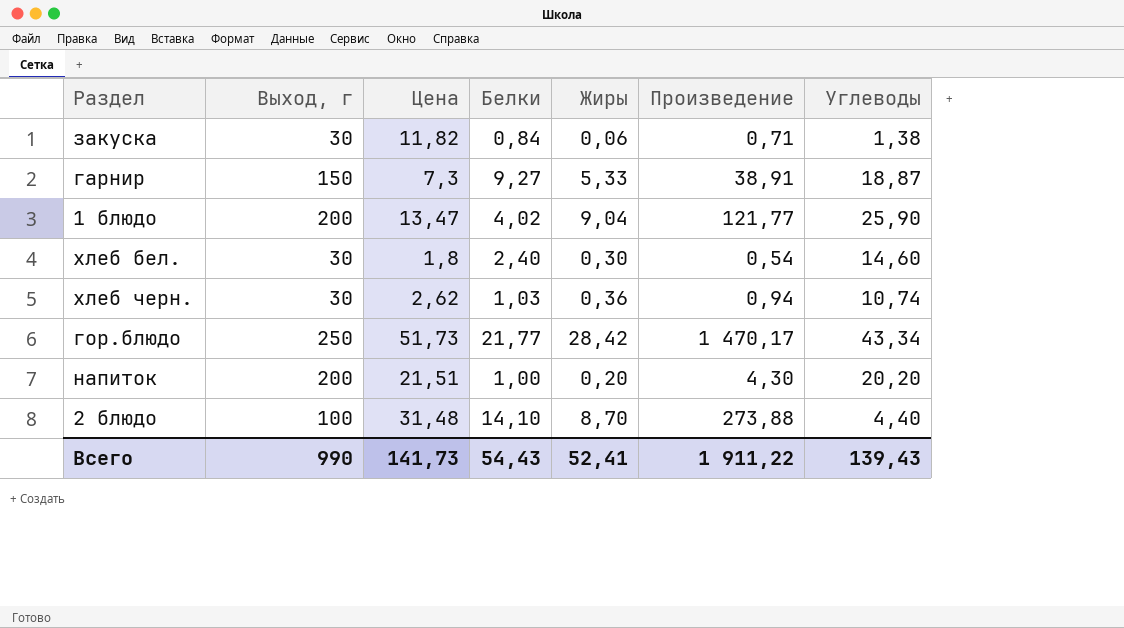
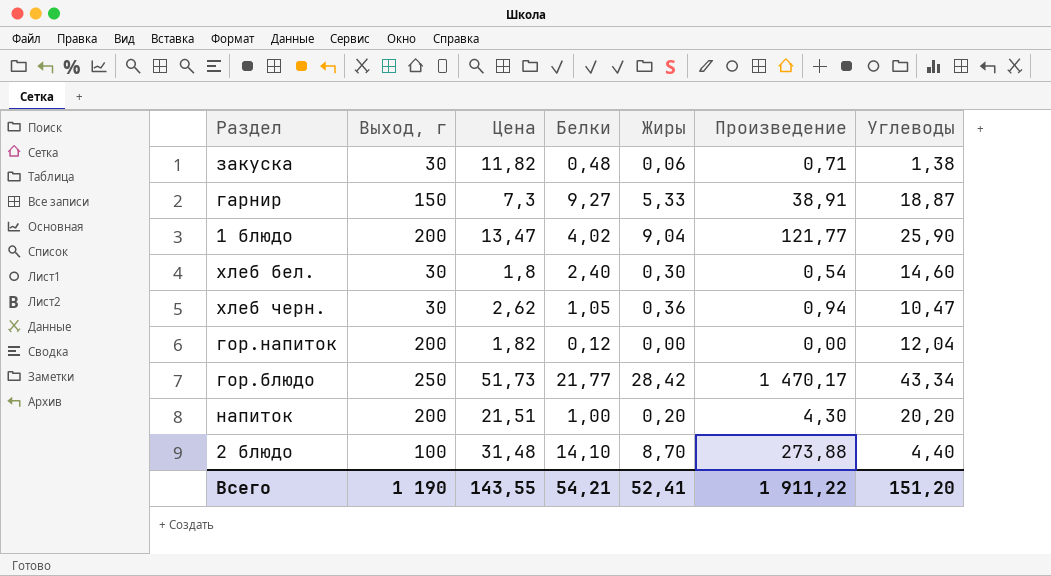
закуска | Белки: 0,84 -> 0,48
хлеб черн. | Белки: 1,03 -> 1,05
хлеб черн. | Углеводы: 10,74 -> 10,47
row гор.напиток: none -> 200 | 1,82 | 0,12 | 0,00 | 0,00 | 12,04
Всего | Выход, г: 990 -> 1 190
Всего | Цена: 141,73 -> 143,55
Всего | Белки: 54,43 -> 54,21
Всего | Углеводы: 139,43 -> 151,20

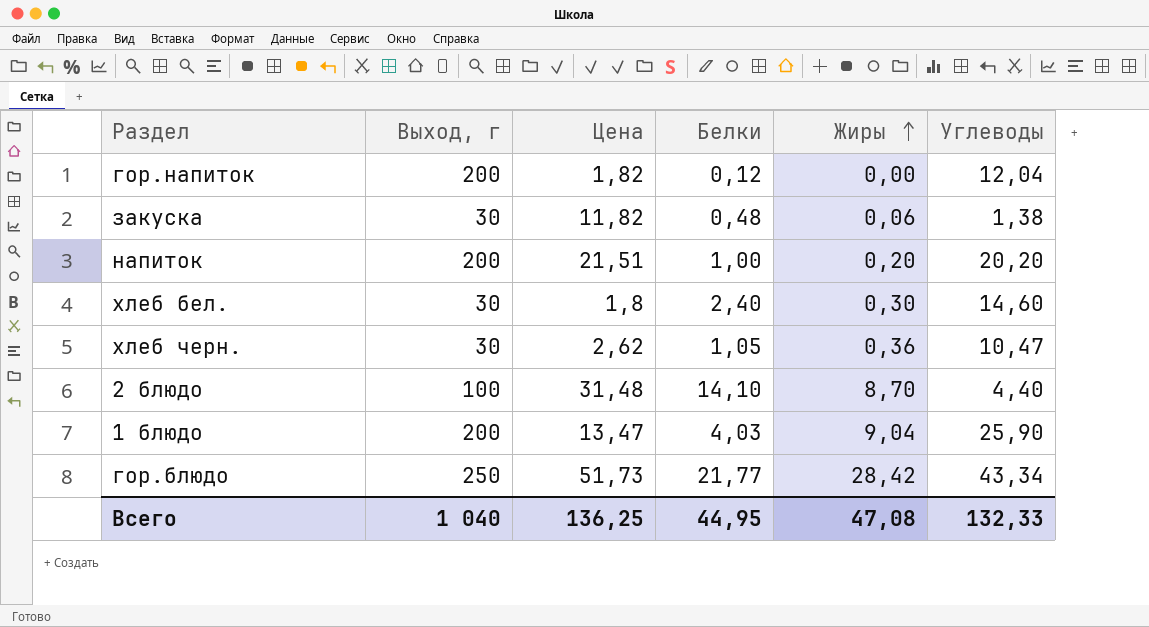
row order: none -> Жиры ascending
column Произведение | formula: [Цена] * [Жиры] -> none
row гарнир: 150 | 7,3 | 9,27 | 5,33 | 38,91 | 18,87 -> none
1 блюдо | Белки: 4,02 -> 4,03
Всего | Выход, г: 1 190 -> 1 040
Всего | Цена: 143,55 -> 136,25
Всего | Белки: 54,21 -> 44,95
Всего | Жиры: 52,41 -> 47,08
Всего | Углеводы: 151,20 -> 132,33

